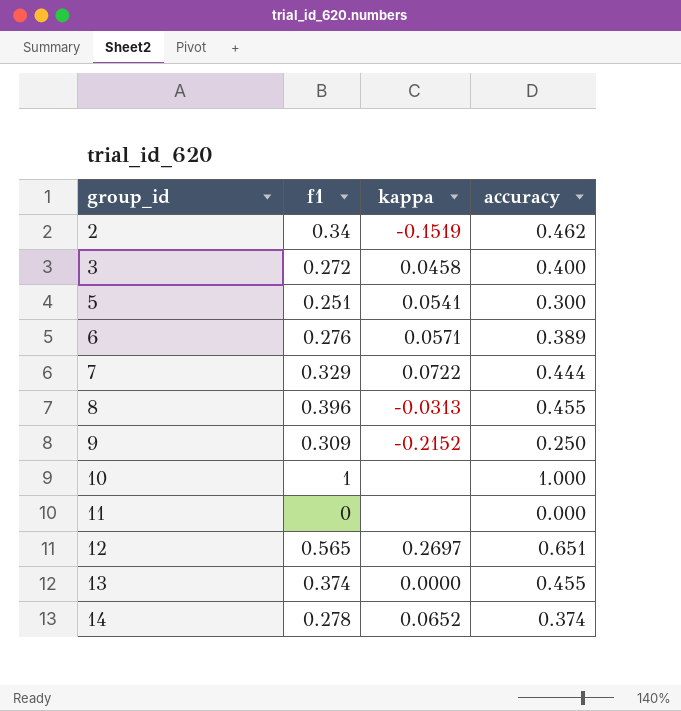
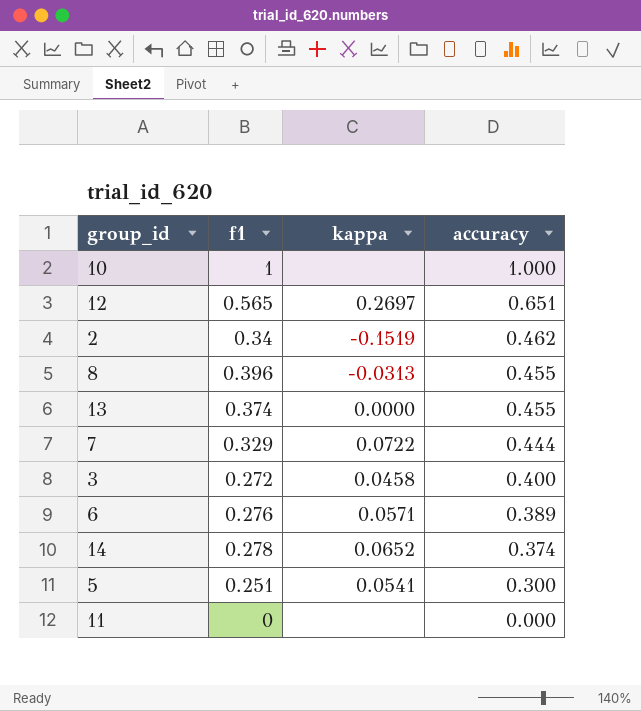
row order: group_id ascending -> accuracy descending
row 9: 0.309 | -0.2152 | 0.250 -> none

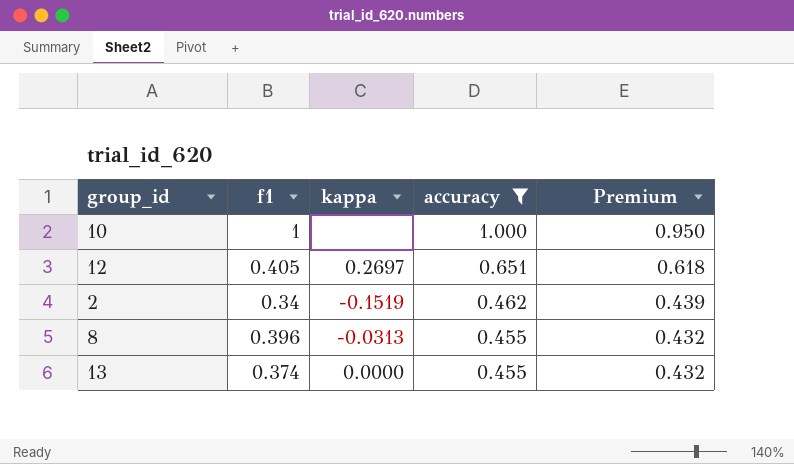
filter: none -> accuracy >= 0.455
column Premium | formula: none -> [accuracy] * 0.95
12 | f1: 0.565 -> 0.405

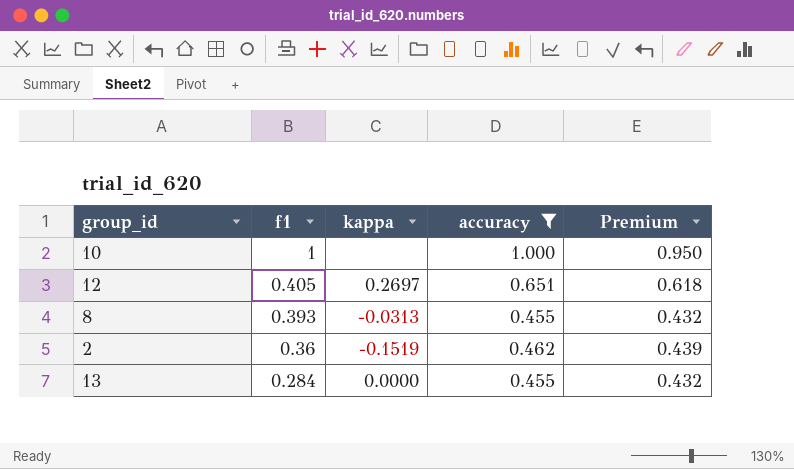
row order: accuracy descending -> f1 descending
8 | f1: 0.396 -> 0.393
2 | f1: 0.34 -> 0.36
13 | f1: 0.374 -> 0.284

